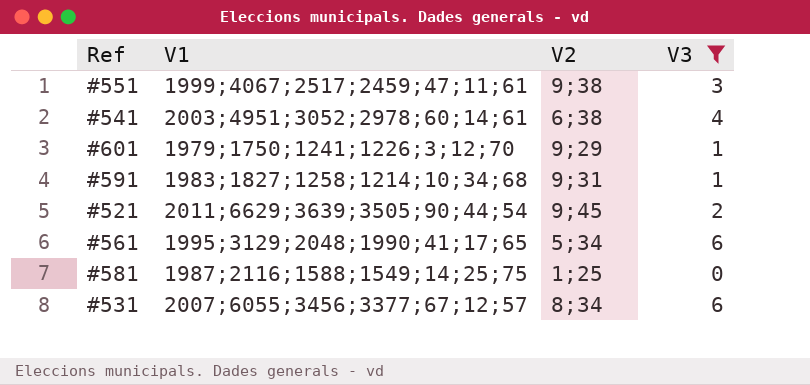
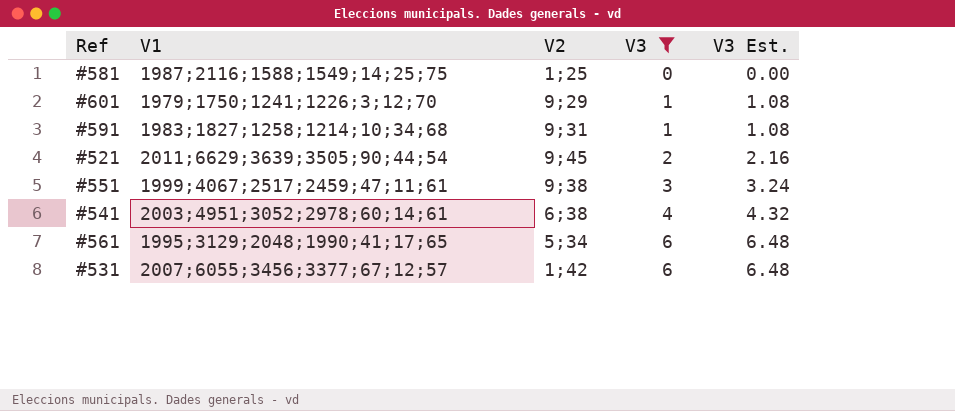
row order: none -> V3 ascending
column V3 Est. | formula: none -> [V3] * 1.08
#531 | V2: 8;34 -> 1;42

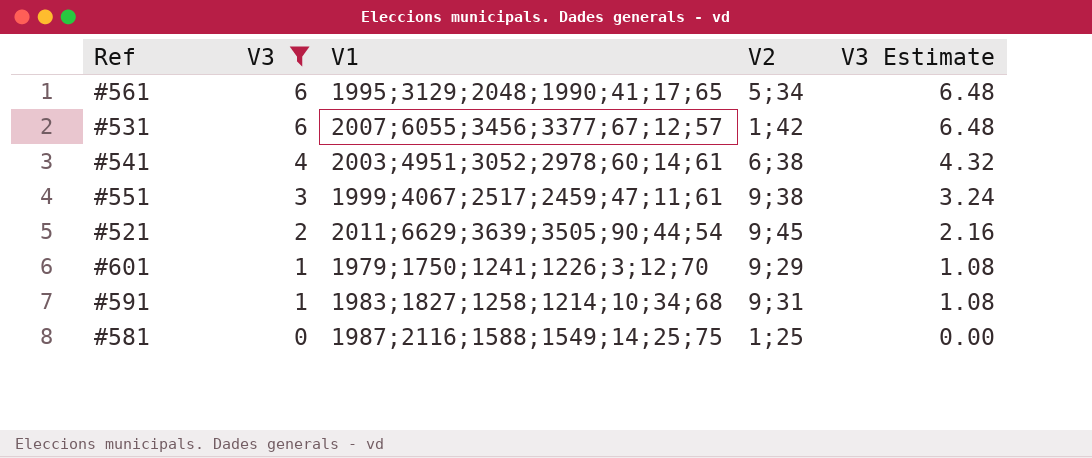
row order: V3 ascending -> V3 descending
column V3 | position: 4 -> 2
column name: V3 Est. -> V3 Estimate

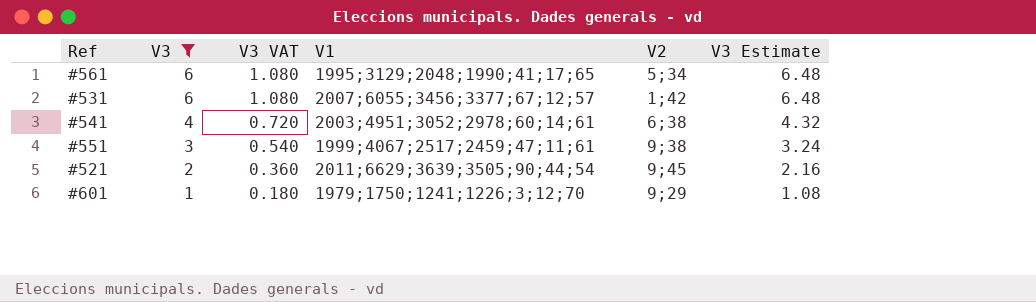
column V3 VAT | formula: none -> [V3] * 0.18
row #591: 1 | 1983;1827;1258;1214;10;34;68 | 9;31 | 1.08 -> none
row #581: 0 | 1987;2116;1588;1549;14;25;75 | 1;25 | 0.00 -> none

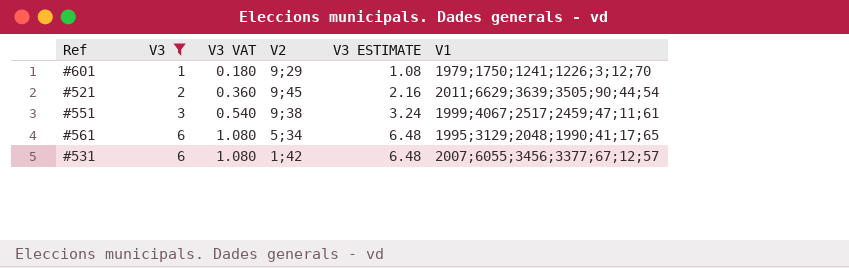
row order: V3 descending -> V3 ascending
column name: V3 Estimate -> V3 ESTIMATE
column V1 | position: 4 -> 6
row #541: 4 | 0.720 | 2003;4951;3052;2978;60;14;61 | 6;38 | 4.32 -> none

